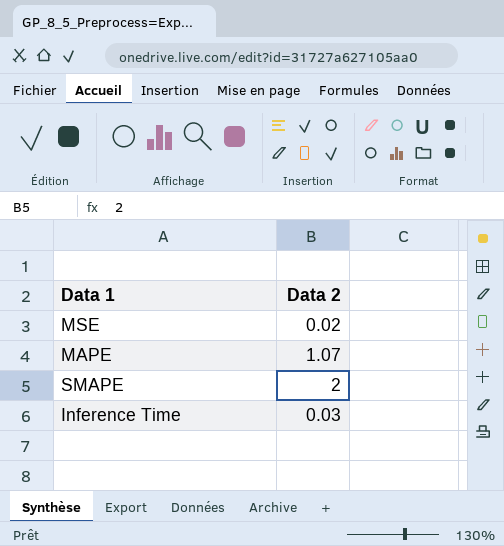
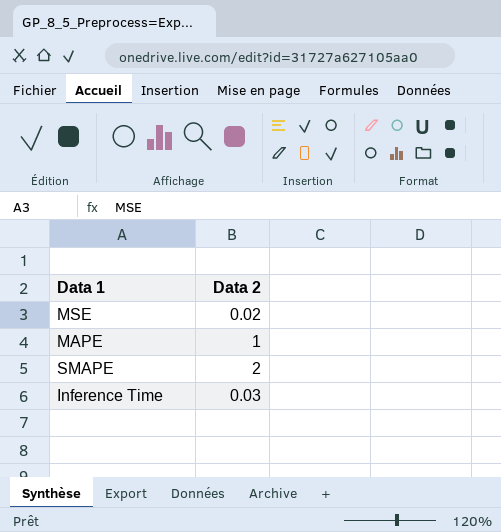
MAPE | Data 2: 1.07 -> 1

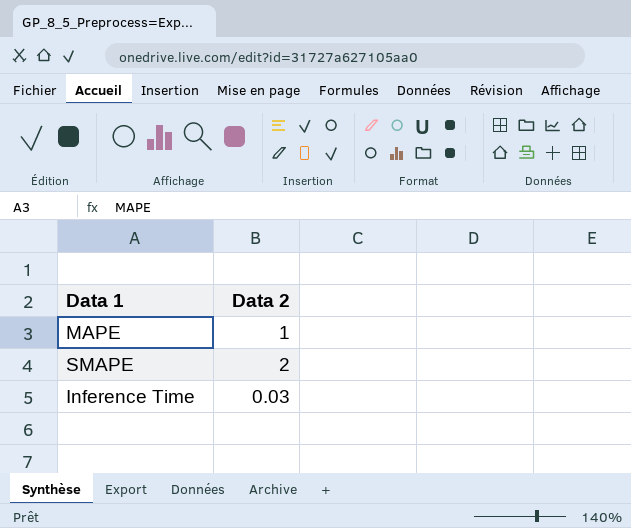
row MSE: 0.02 -> none

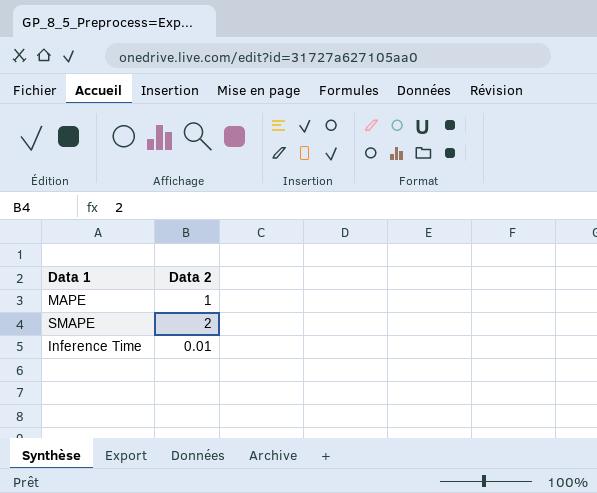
Inference Time | Data 2: 0.03 -> 0.01

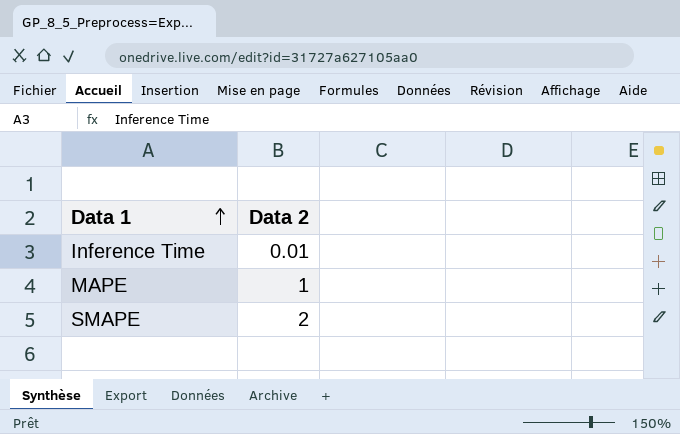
row order: none -> Data 1 ascending

